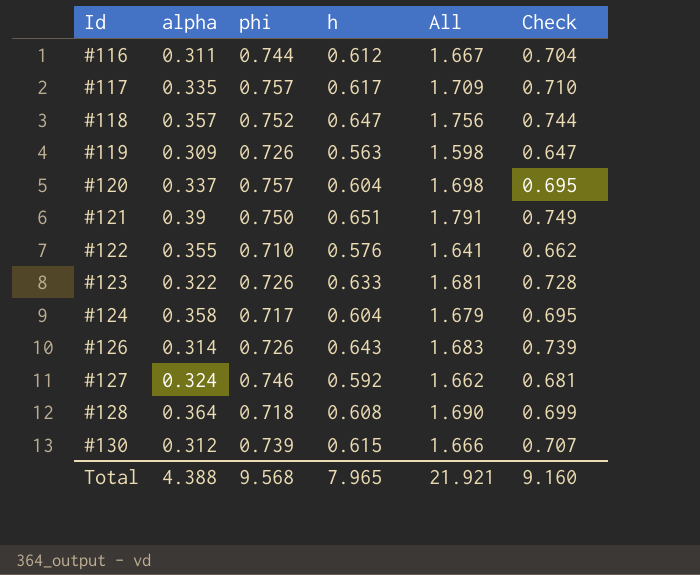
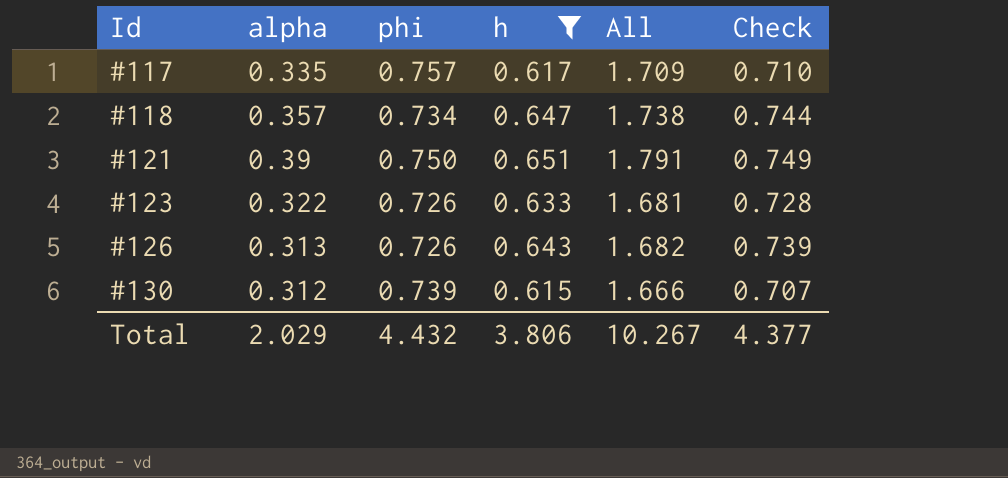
filter: none -> h >= 0.615
#118 | phi: 0.752 -> 0.734
#118 | All: 1.756 -> 1.738
#126 | alpha: 0.314 -> 0.313
#126 | All: 1.683 -> 1.682
Total | alpha: 4.388 -> 2.029
Total | phi: 9.568 -> 4.432
Total | h: 7.965 -> 3.806
Total | All: 21.921 -> 10.267
Total | Check: 9.160 -> 4.377

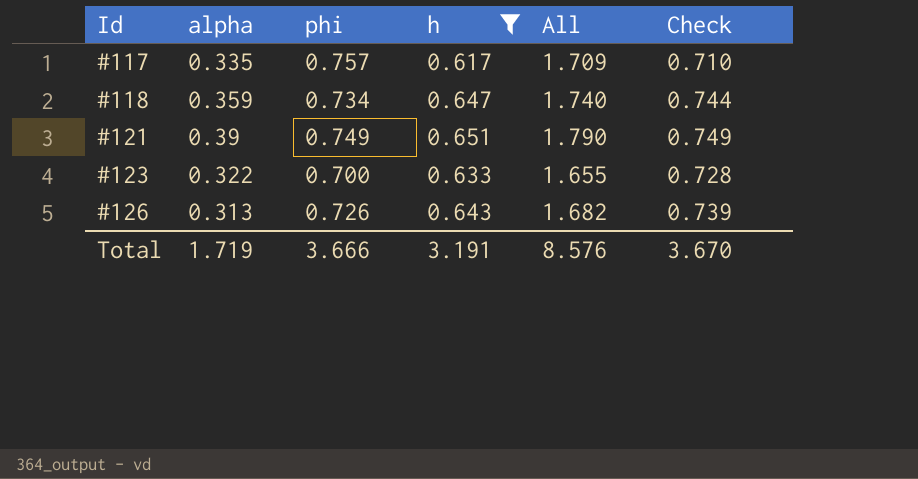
row #130: 0.312 | 0.739 | 0.615 | 1.666 | 0.707 -> none
#118 | alpha: 0.357 -> 0.359
#118 | All: 1.738 -> 1.740
#121 | phi: 0.750 -> 0.749
#121 | All: 1.791 -> 1.790
#123 | phi: 0.726 -> 0.700
#123 | All: 1.681 -> 1.655
Total | alpha: 2.029 -> 1.719
Total | phi: 4.432 -> 3.666
Total | h: 3.806 -> 3.191
Total | All: 10.267 -> 8.576
Total | Check: 4.377 -> 3.670

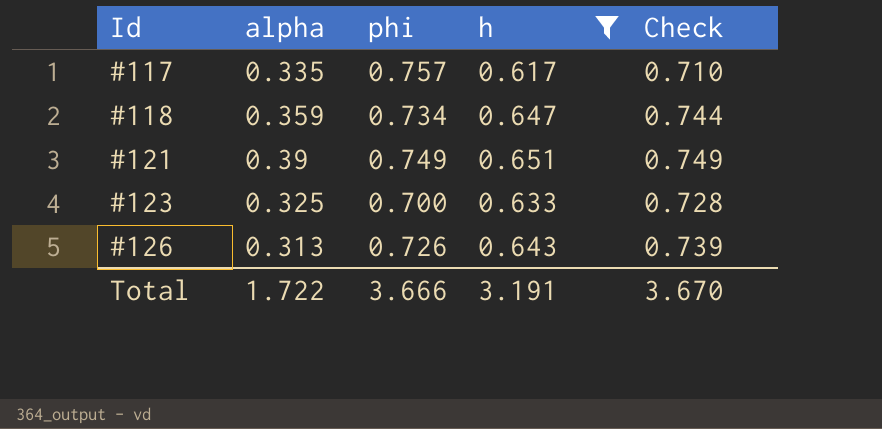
column All | formula: [alpha] + [phi] + [h] -> none
#123 | alpha: 0.322 -> 0.325
Total | alpha: 1.719 -> 1.722

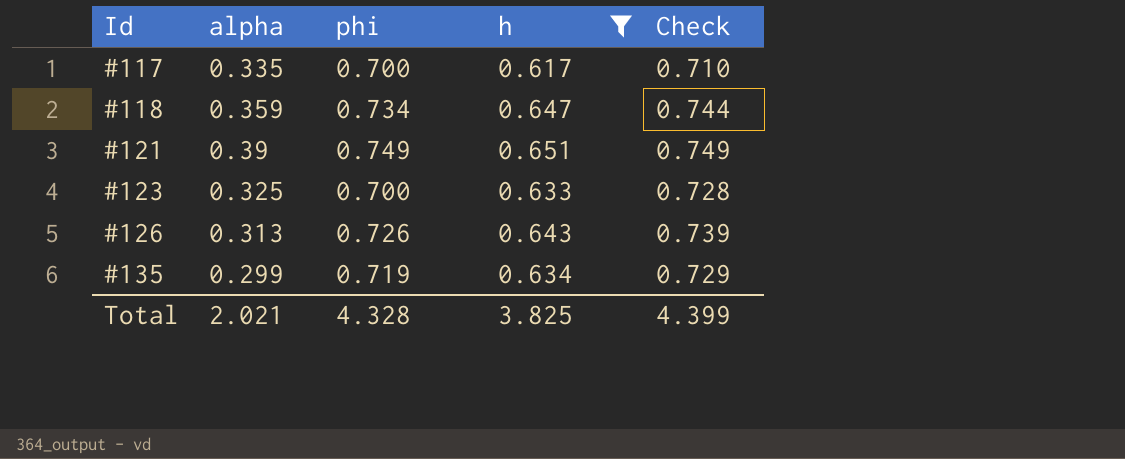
#117 | phi: 0.757 -> 0.700
row #135: none -> 0.299 | 0.719 | 0.634 | 0.729
Total | alpha: 1.722 -> 2.021
Total | phi: 3.666 -> 4.328
Total | h: 3.191 -> 3.825
Total | Check: 3.670 -> 4.399

